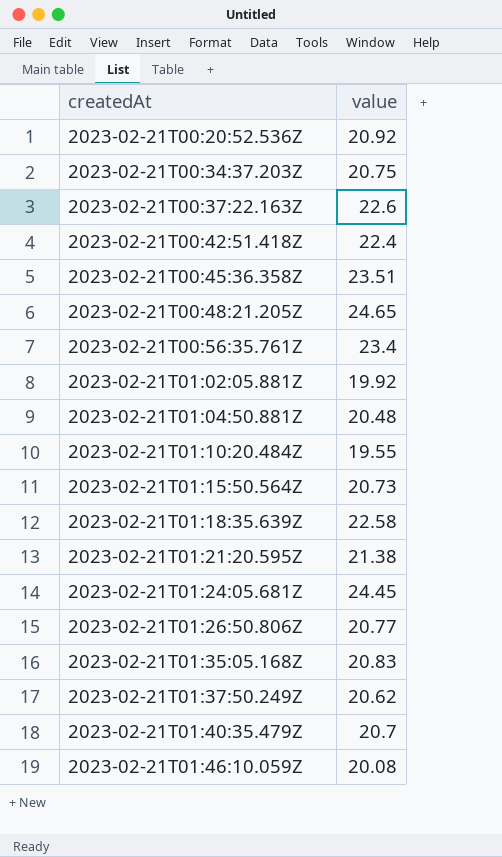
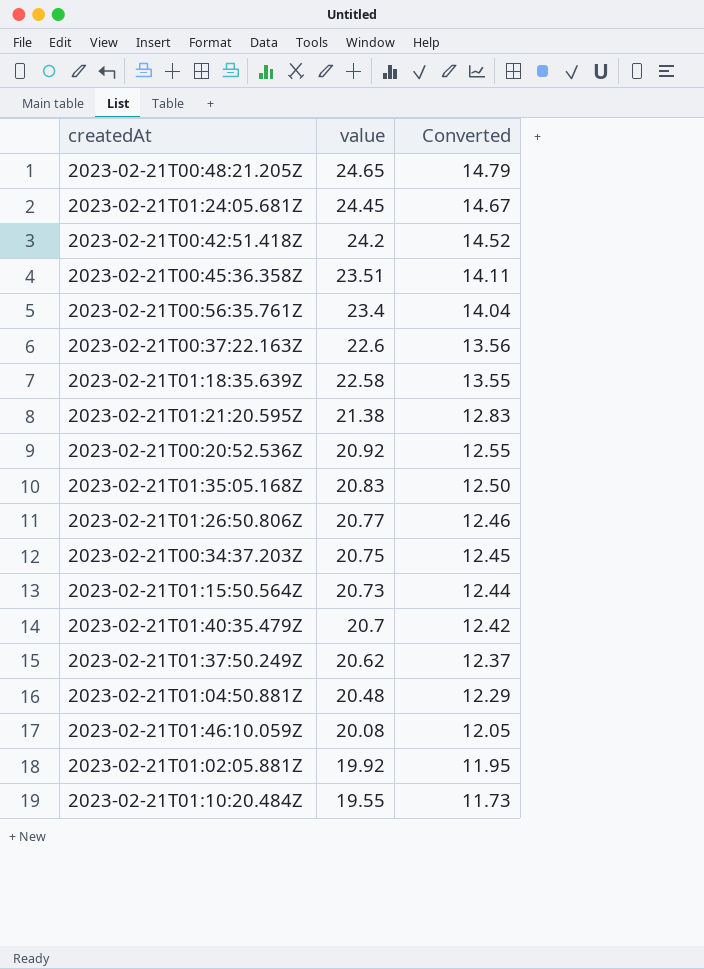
row order: createdAt ascending -> value descending
column Converted | formula: none -> [value] * 0.6
2023-02-21T00:42:51.418Z | value: 22.4 -> 24.2

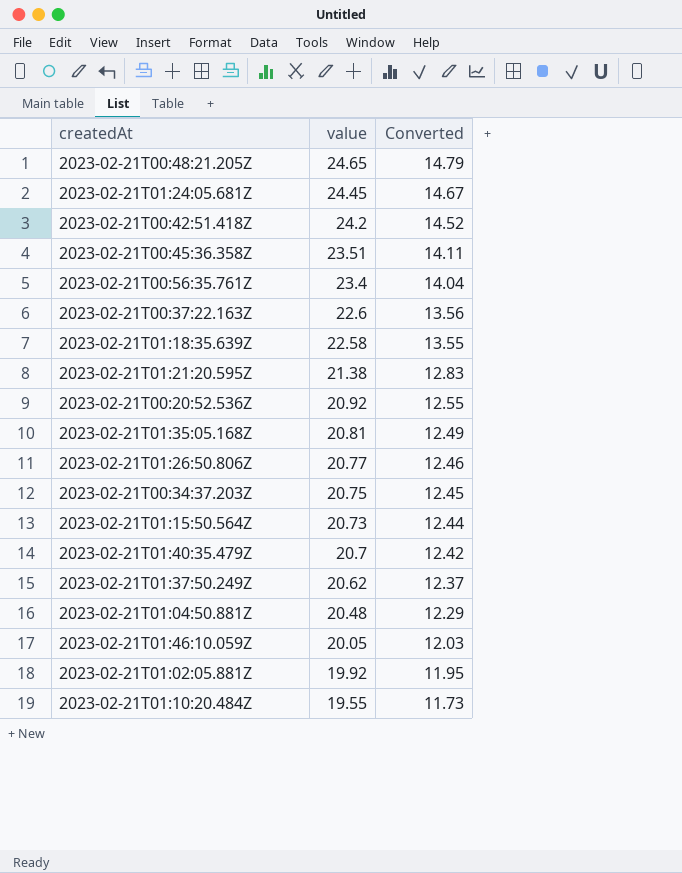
2023-02-21T01:35:05.168Z | value: 20.83 -> 20.81
2023-02-21T01:35:05.168Z | Converted: 12.50 -> 12.49
2023-02-21T01:46:10.059Z | value: 20.08 -> 20.05
2023-02-21T01:46:10.059Z | Converted: 12.05 -> 12.03

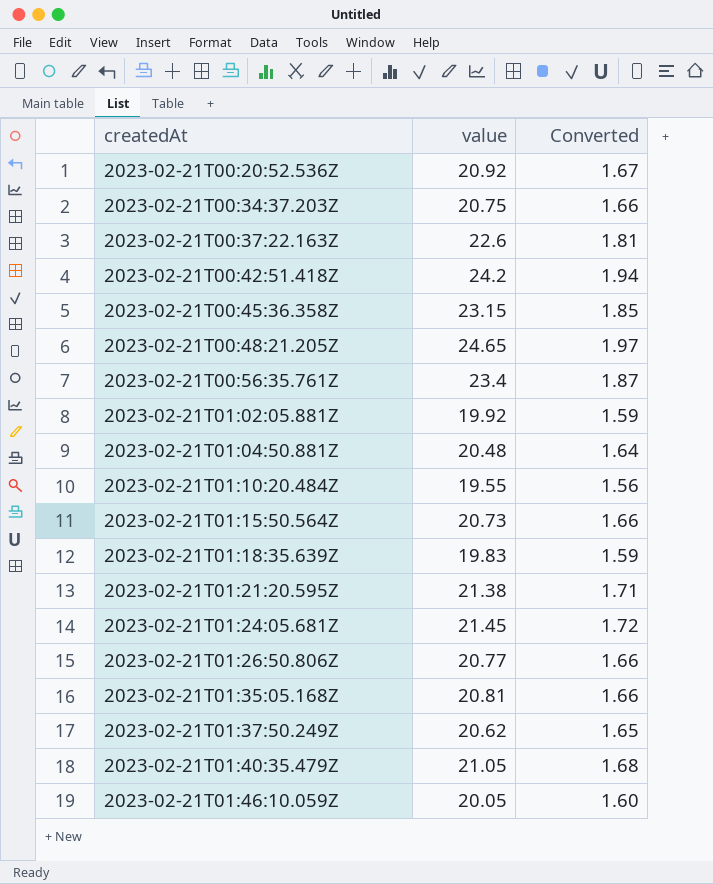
row order: value descending -> createdAt ascending
column Converted | formula: [value] * 0.6 -> [value] * 0.08
2023-02-21T00:45:36.358Z | value: 23.51 -> 23.15
2023-02-21T01:18:35.639Z | value: 22.58 -> 19.83
2023-02-21T01:24:05.681Z | value: 24.45 -> 21.45
2023-02-21T01:40:35.479Z | value: 20.7 -> 21.05

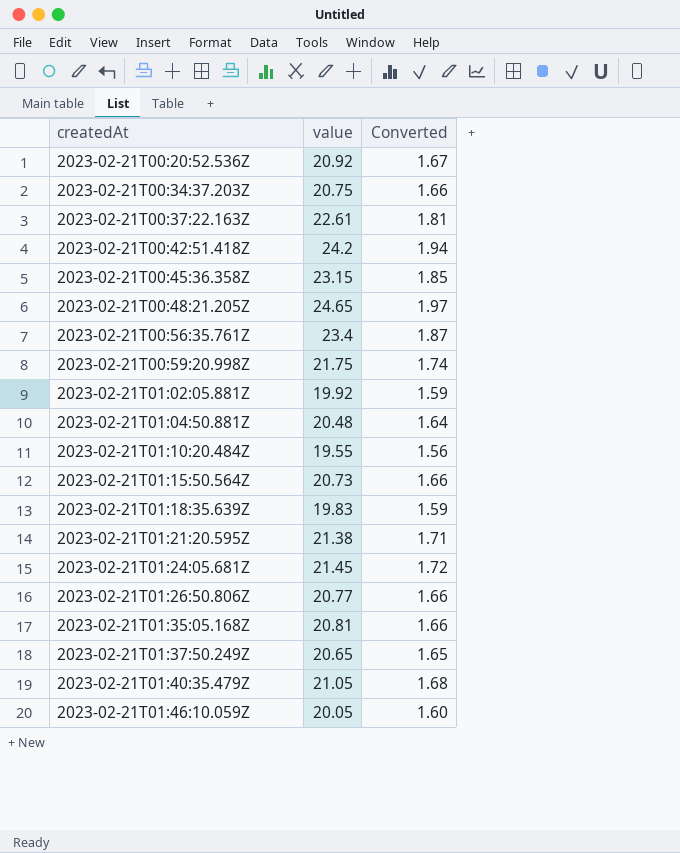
2023-02-21T00:37:22.163Z | value: 22.6 -> 22.61
row 2023-02-21T00:59:20.998Z: none -> 21.75 | 1.74
2023-02-21T01:37:50.249Z | value: 20.62 -> 20.65

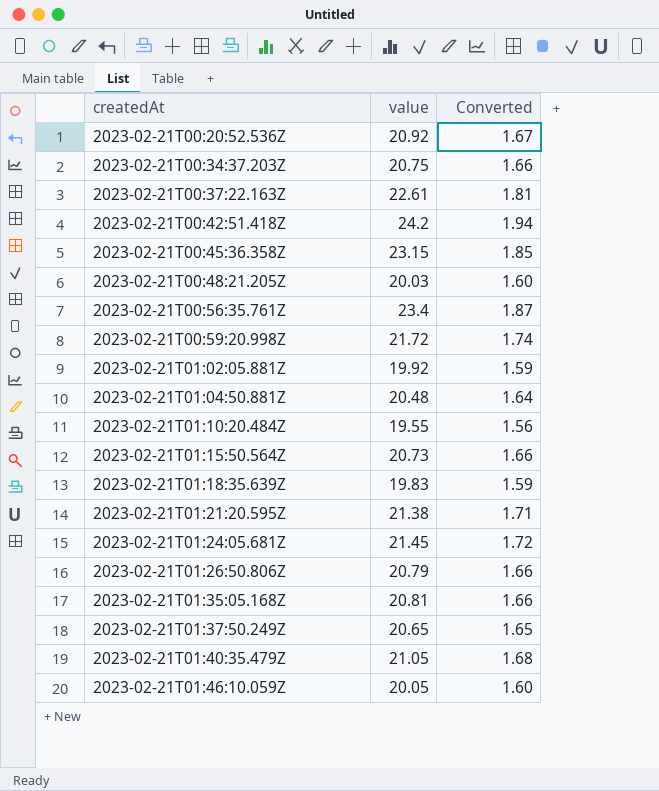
2023-02-21T00:48:21.205Z | value: 24.65 -> 20.03
2023-02-21T00:48:21.205Z | Converted: 1.97 -> 1.60
2023-02-21T00:59:20.998Z | value: 21.75 -> 21.72
2023-02-21T01:26:50.806Z | value: 20.77 -> 20.79

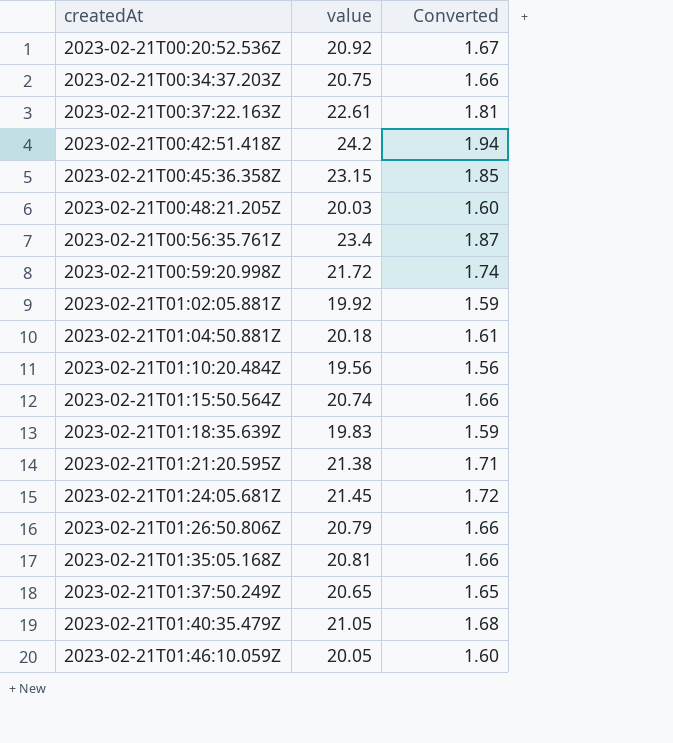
2023-02-21T01:04:50.881Z | value: 20.48 -> 20.18
2023-02-21T01:04:50.881Z | Converted: 1.64 -> 1.61
2023-02-21T01:10:20.484Z | value: 19.55 -> 19.56
2023-02-21T01:15:50.564Z | value: 20.73 -> 20.74

